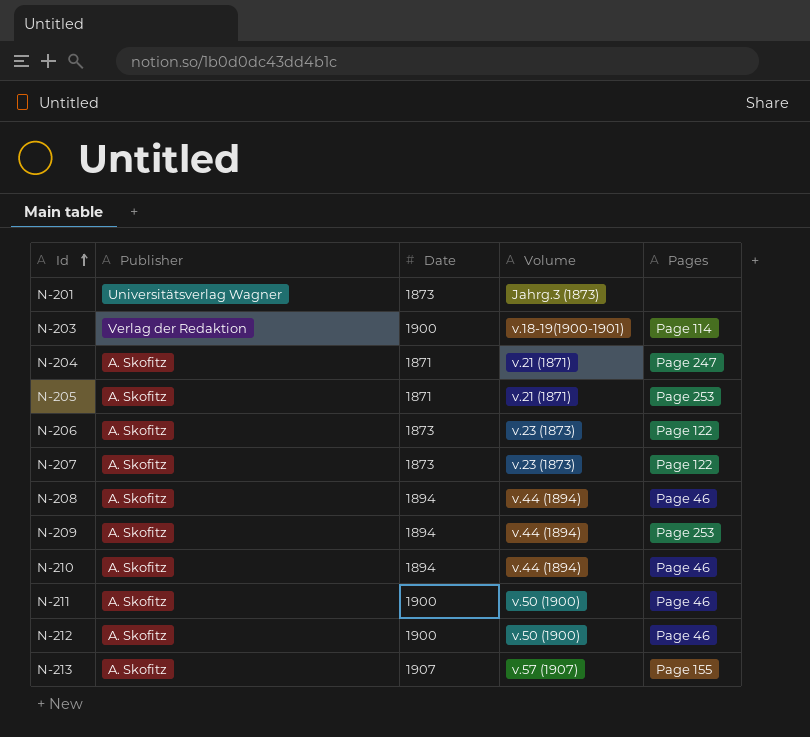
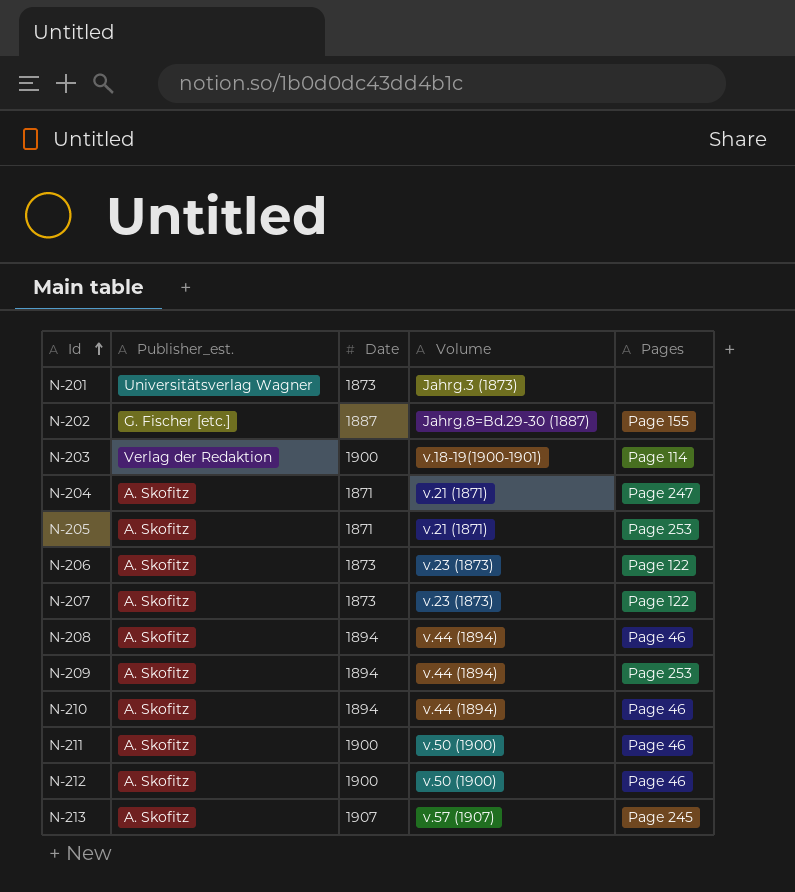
column name: Publisher -> Publisher_est.
row N-202: none -> G. Fischer [etc.] | 1887 | Jahrg.8=Bd.29-30 (1887) | Page 155
N-213 | Pages: Page 155 -> Page 245

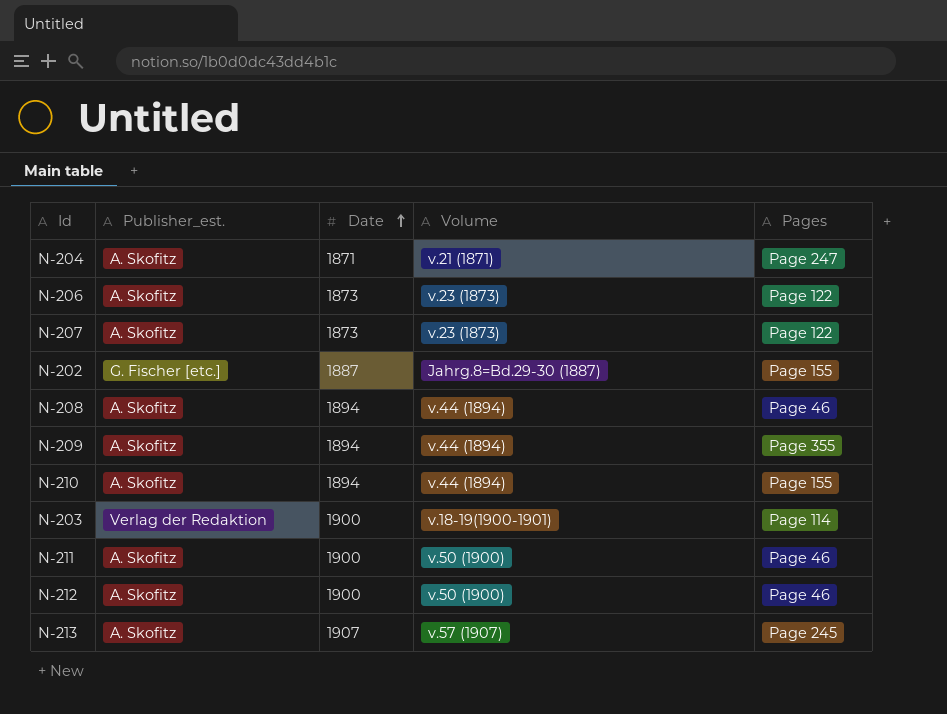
row order: Id ascending -> Date ascending
row N-201: Universitätsverlag Wagner | 1873 | Jahrg.3 (1873) | none -> none
row N-205: A. Skofitz | 1871 | v.21 (1871) | Page 253 -> none
N-209 | Pages: Page 253 -> Page 355
N-210 | Pages: Page 46 -> Page 155

